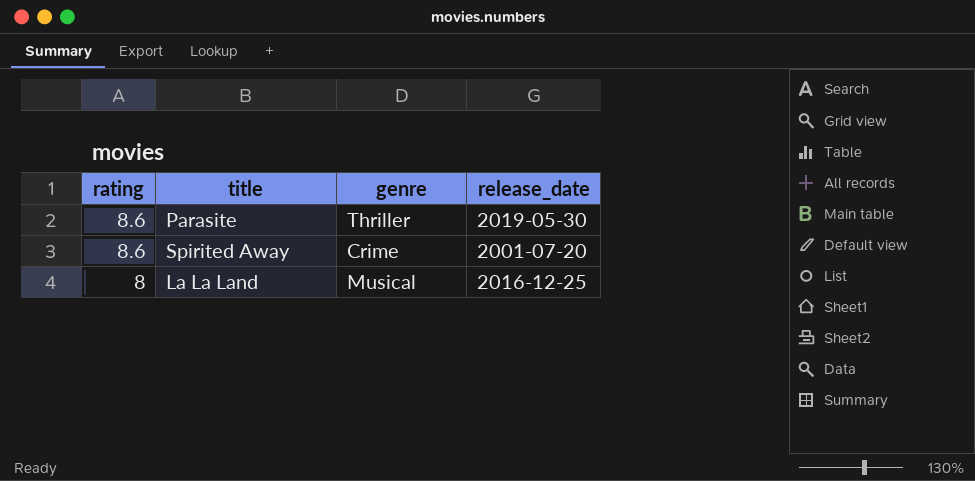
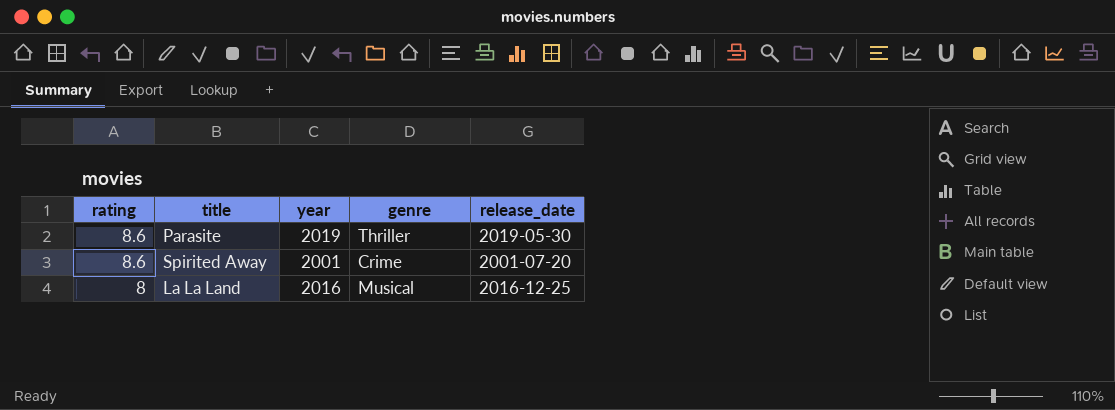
column year | position: none -> 3

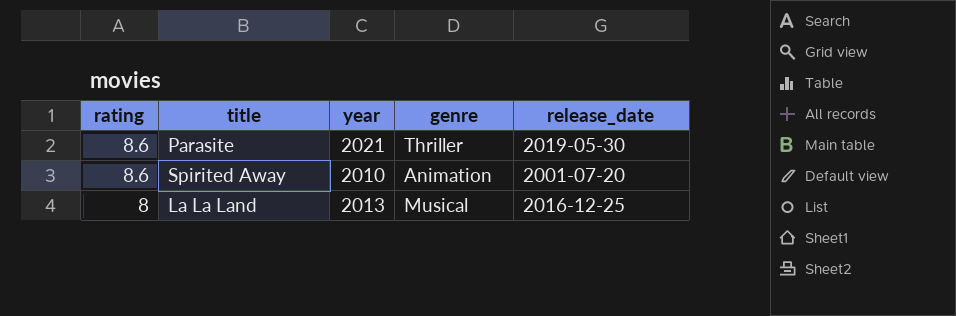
Parasite | year: 2019 -> 2021
Spirited Away | year: 2001 -> 2010
Spirited Away | genre: Crime -> Animation
La La Land | year: 2016 -> 2013

